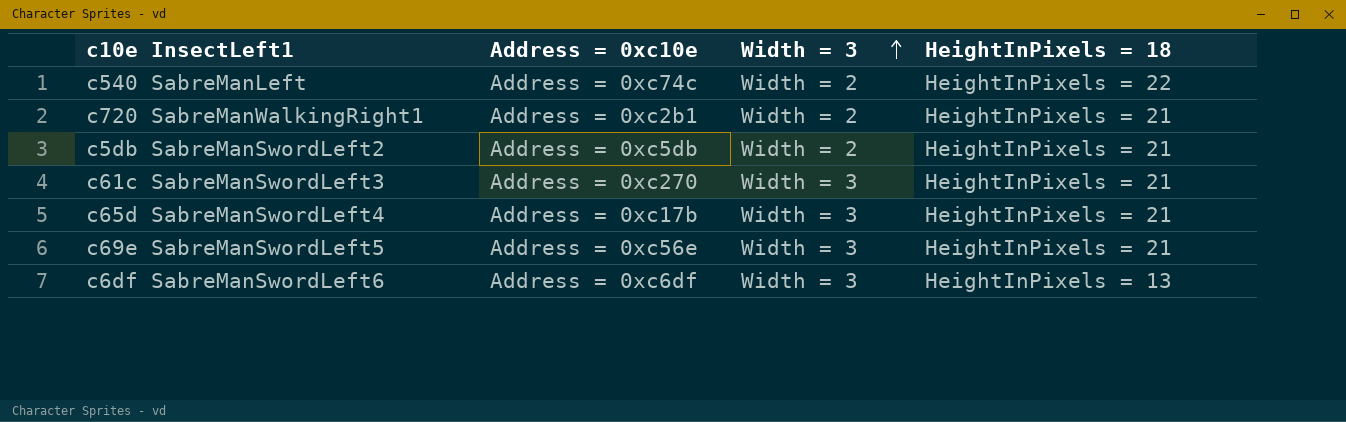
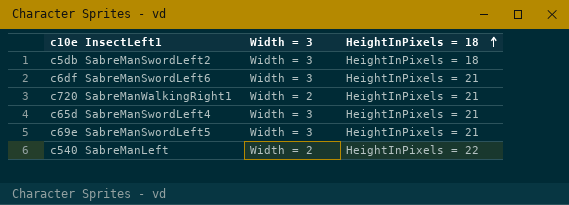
row order: Width = 3 ascending -> HeightInPixels = 18 ascending
column Address = 0xc10e | position: 2 -> none
row c61c SabreManSwordLeft3: Address = 0xc270 | Width = 3 | HeightInPixels = 21 -> none
c5db SabreManSwordLeft2 | Width = 3: Width = 2 -> Width = 3
c5db SabreManSwordLeft2 | HeightInPixels = 18: HeightInPixels = 21 -> HeightInPixels = 18
c6df SabreManSwordLeft6 | HeightInPixels = 18: HeightInPixels = 13 -> HeightInPixels = 21

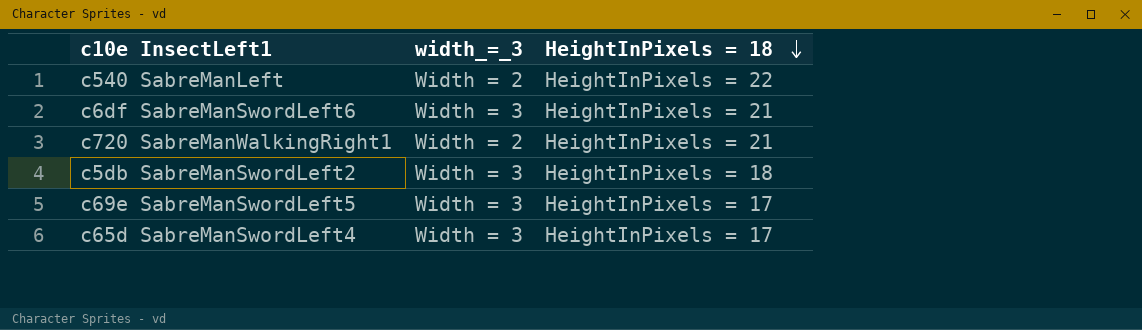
row order: HeightInPixels = 18 ascending -> HeightInPixels = 18 descending
column name: Width = 3 -> width_=_3
c69e SabreManSwordLeft5 | HeightInPixels = 18: HeightInPixels = 21 -> HeightInPixels = 17
c65d SabreManSwordLeft4 | HeightInPixels = 18: HeightInPixels = 21 -> HeightInPixels = 17

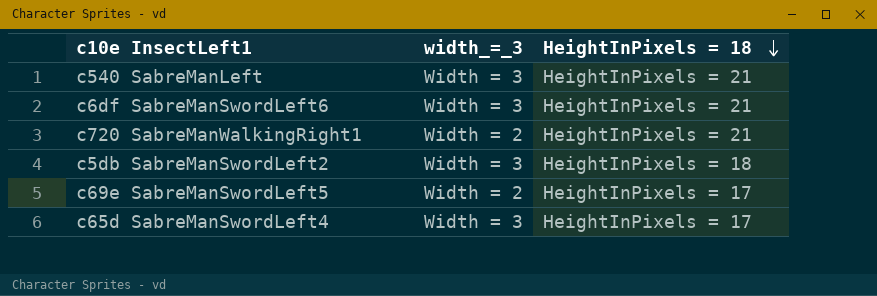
c540 SabreManLeft | width_=_3: Width = 2 -> Width = 3
c540 SabreManLeft | HeightInPixels = 18: HeightInPixels = 22 -> HeightInPixels = 21
c69e SabreManSwordLeft5 | width_=_3: Width = 3 -> Width = 2

